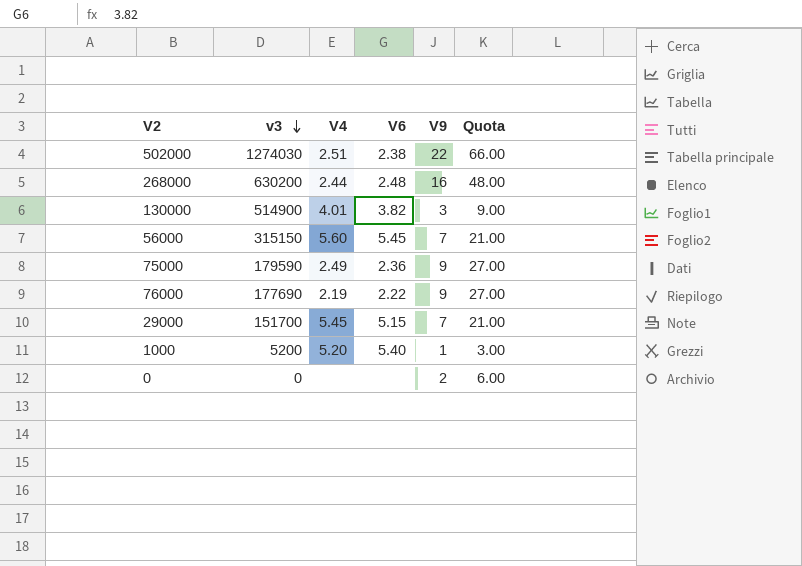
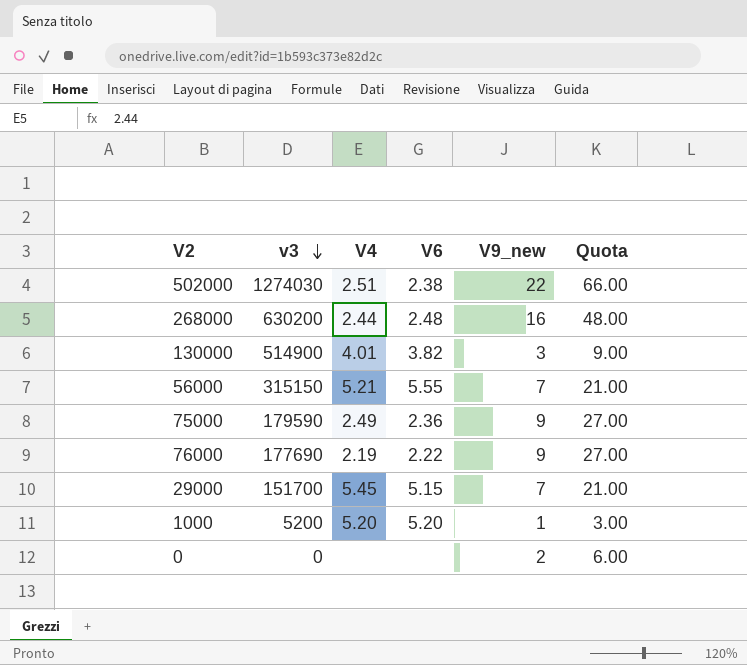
column name: V9 -> V9_new
56000 | V4: 5.60 -> 5.21
56000 | V6: 5.45 -> 5.55
1000 | V6: 5.40 -> 5.20

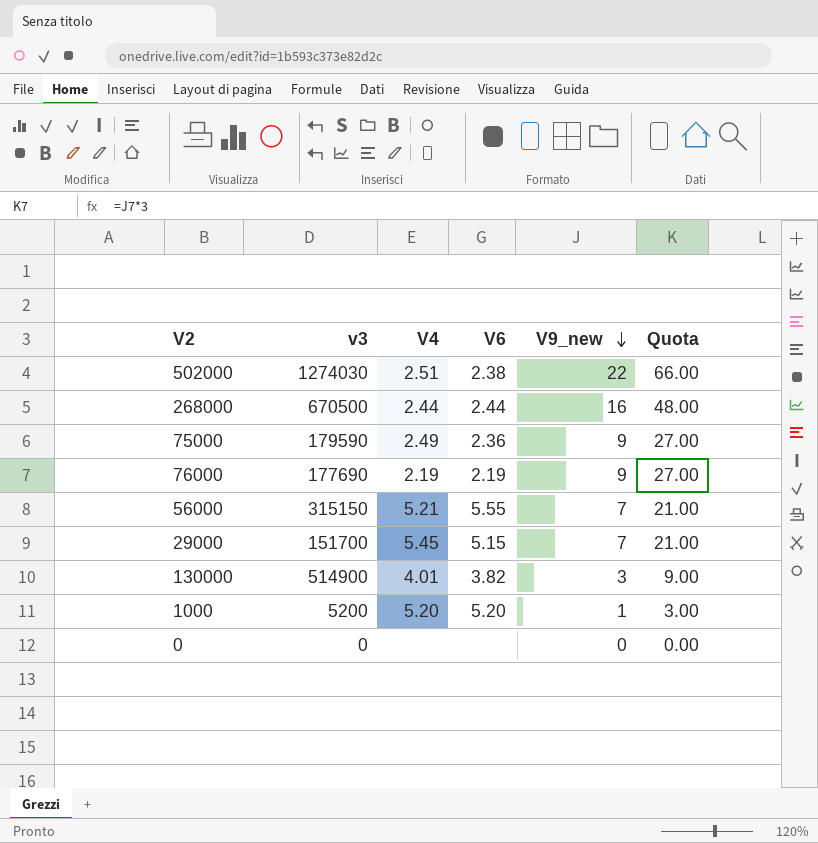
row order: v3 descending -> V9_new descending
268000 | v3: 630200 -> 670500
268000 | V6: 2.48 -> 2.44
76000 | V6: 2.22 -> 2.19
0 | V9_new: 2 -> 0
0 | Quota: 6.00 -> 0.00

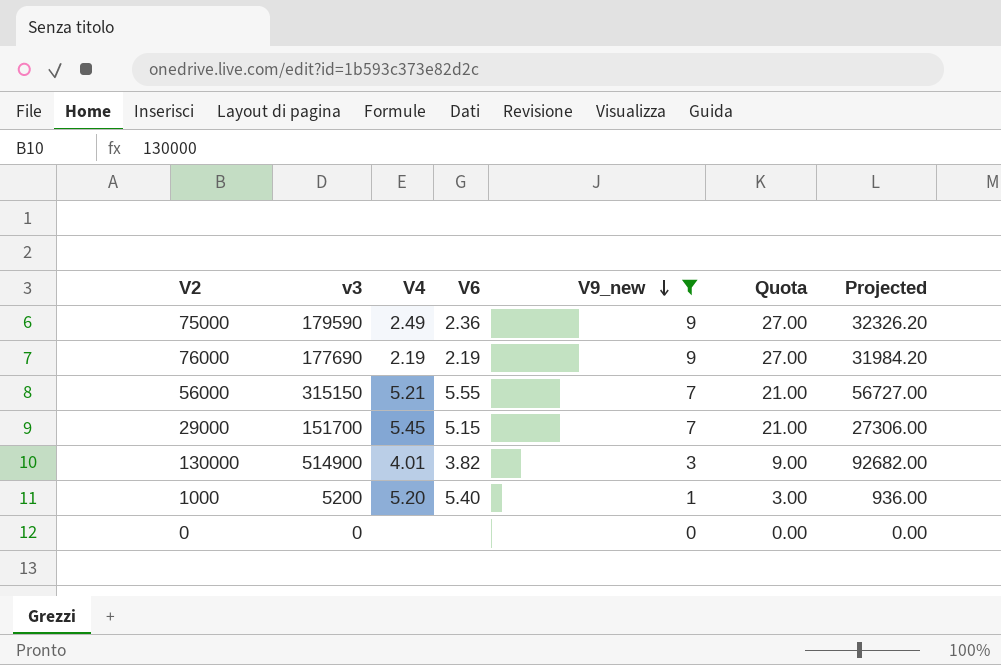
filter: none -> V9_new <= 9
column Projected | formula: none -> [v3] * 0.18
1000 | V6: 5.20 -> 5.40

